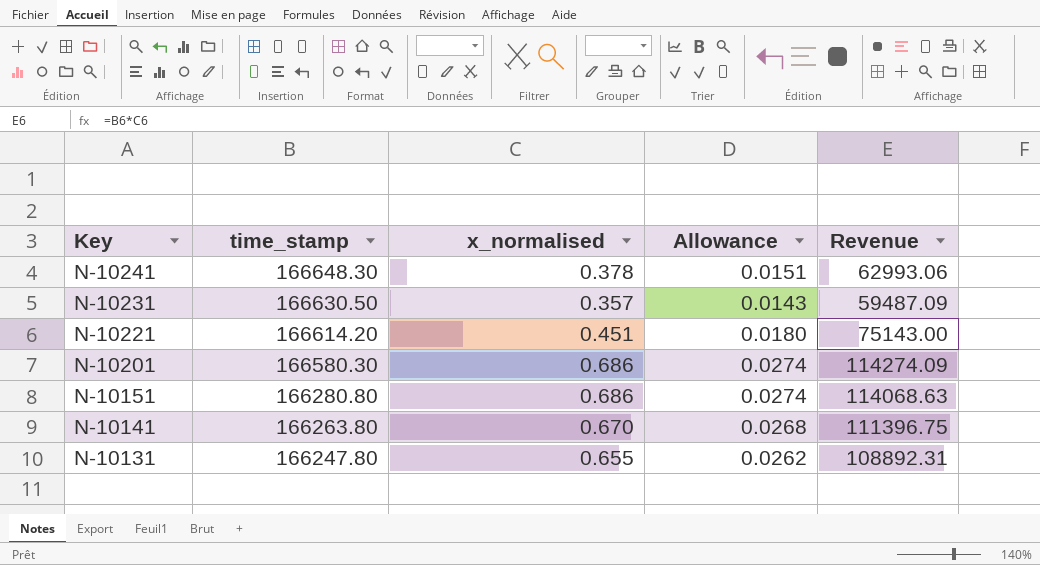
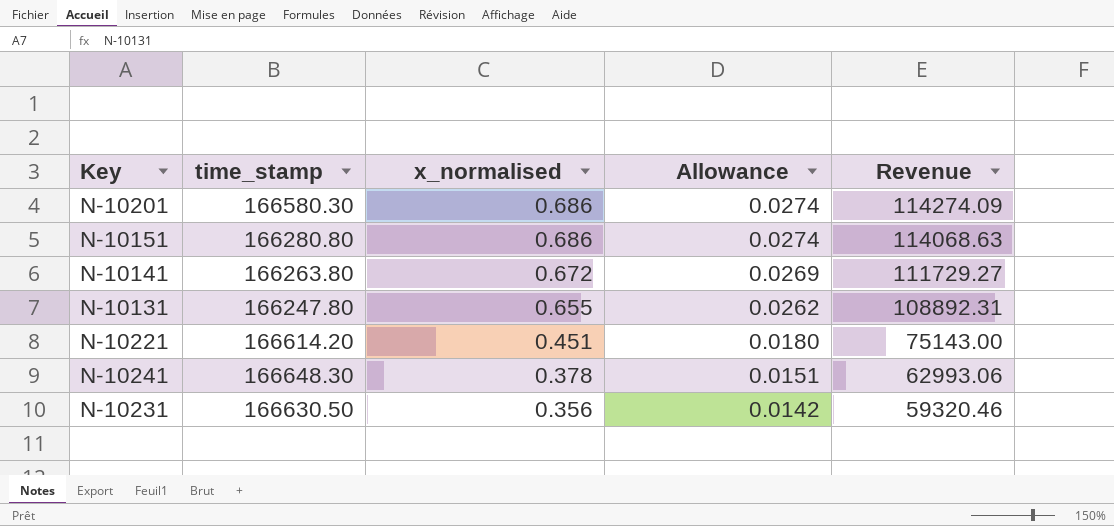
row order: Key descending -> x_normalised descending
N-10141 | x_normalised: 0.670 -> 0.672
N-10141 | Allowance: 0.0268 -> 0.0269
N-10141 | Revenue: 111396.75 -> 111729.27
N-10231 | x_normalised: 0.357 -> 0.356
N-10231 | Allowance: 0.0143 -> 0.0142
N-10231 | Revenue: 59487.09 -> 59320.46

